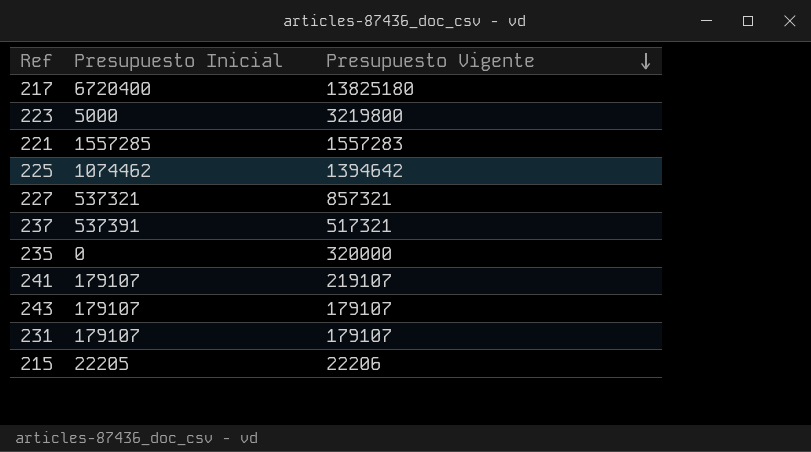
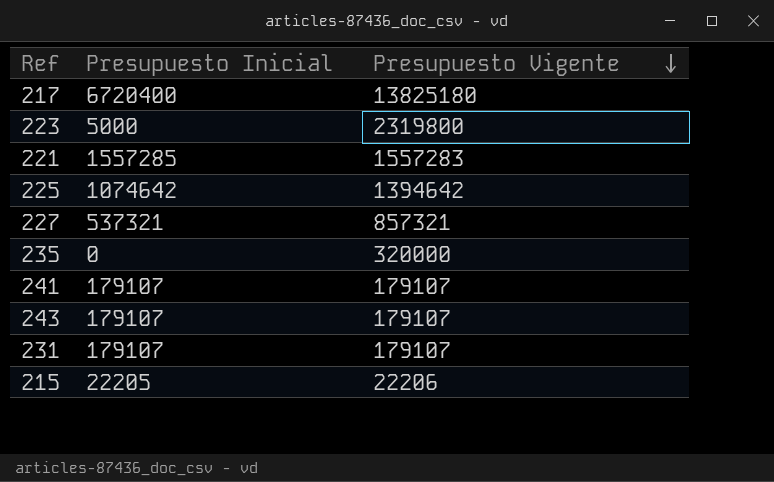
row 237: 537391 | 517321 -> none
223 | Presupuesto Vigente: 3219800 -> 2319800
225 | Presupuesto Inicial: 1074462 -> 1074642
241 | Presupuesto Vigente: 219107 -> 179107

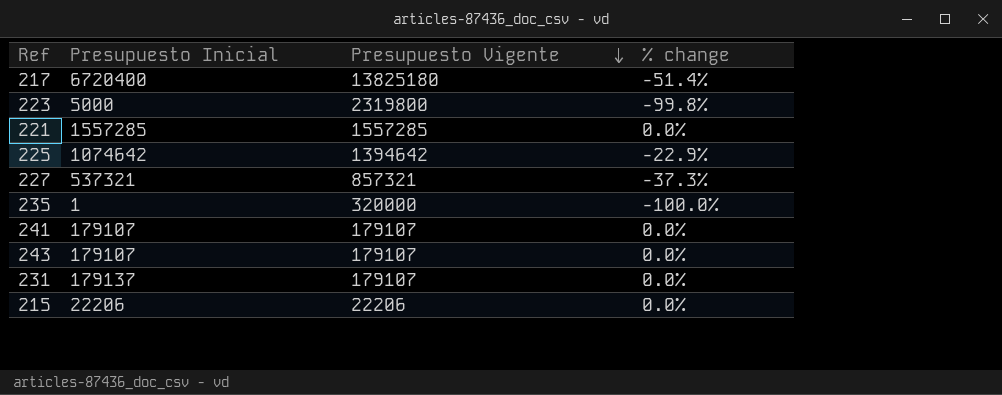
column % change | formula: none -> ([Presupuesto Inicial] - [Presupuesto Vigente]) / [Presupuesto Vigente]
221 | Presupuesto Vigente: 1557283 -> 1557285
235 | Presupuesto Inicial: 0 -> 1
231 | Presupuesto Inicial: 179107 -> 179137
215 | Presupuesto Inicial: 22205 -> 22206

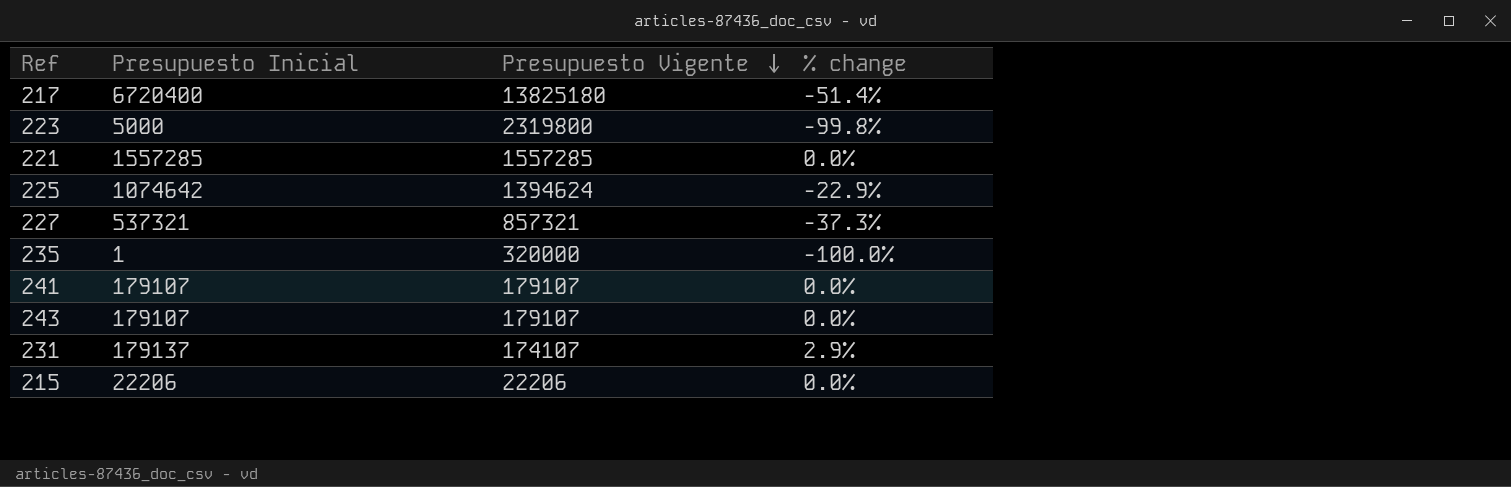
225 | Presupuesto Vigente: 1394642 -> 1394624
231 | Presupuesto Vigente: 179107 -> 174107
231 | % change: 0.0% -> 2.9%

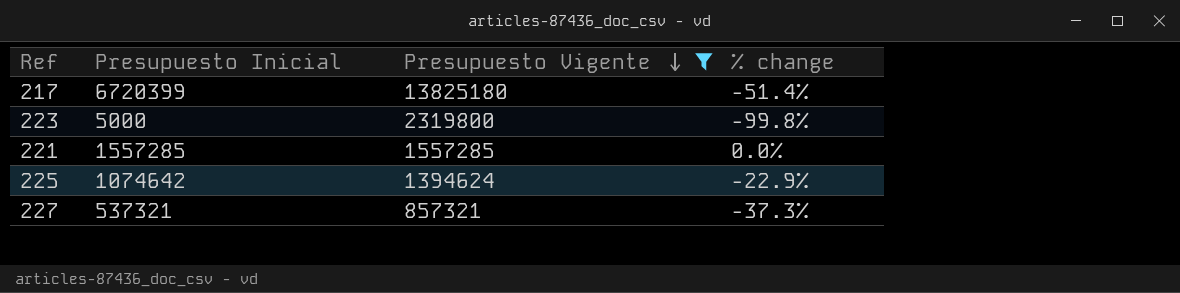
filter: none -> Presupuesto Vigente >= 857321
217 | Presupuesto Inicial: 6720400 -> 6720399

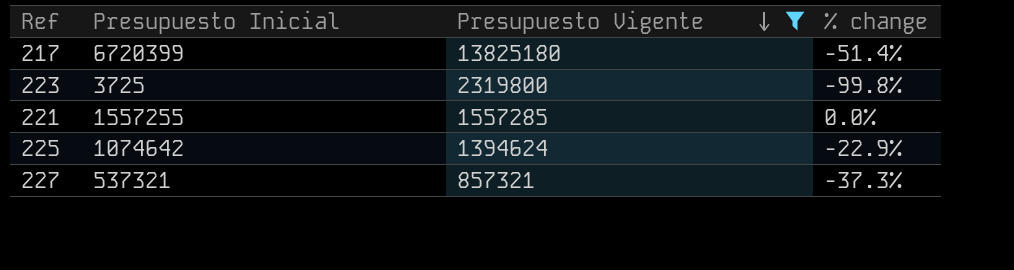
223 | Presupuesto Inicial: 5000 -> 3725
221 | Presupuesto Inicial: 1557285 -> 1557255

